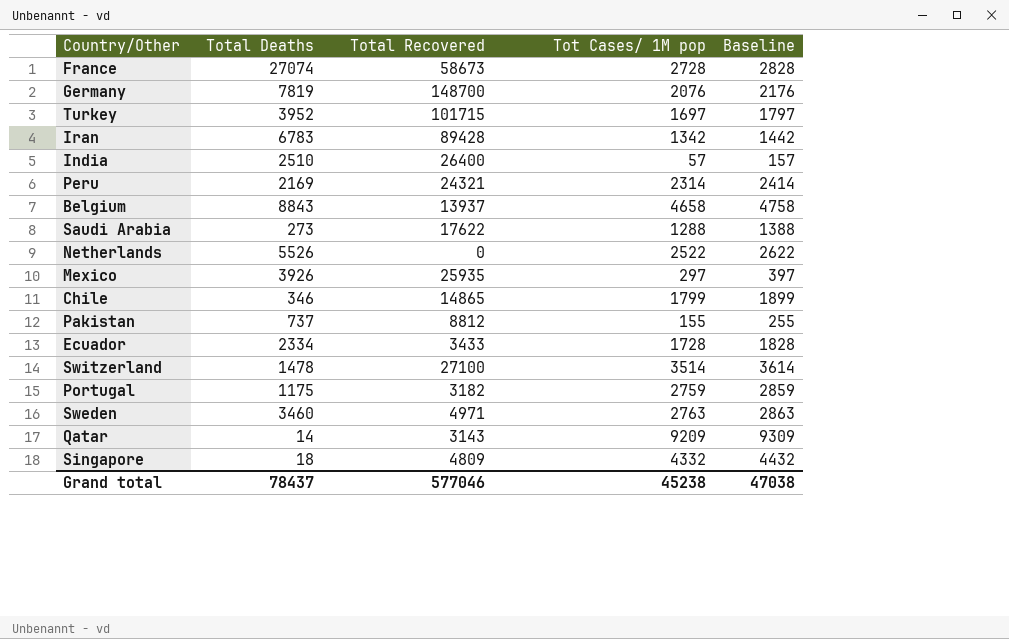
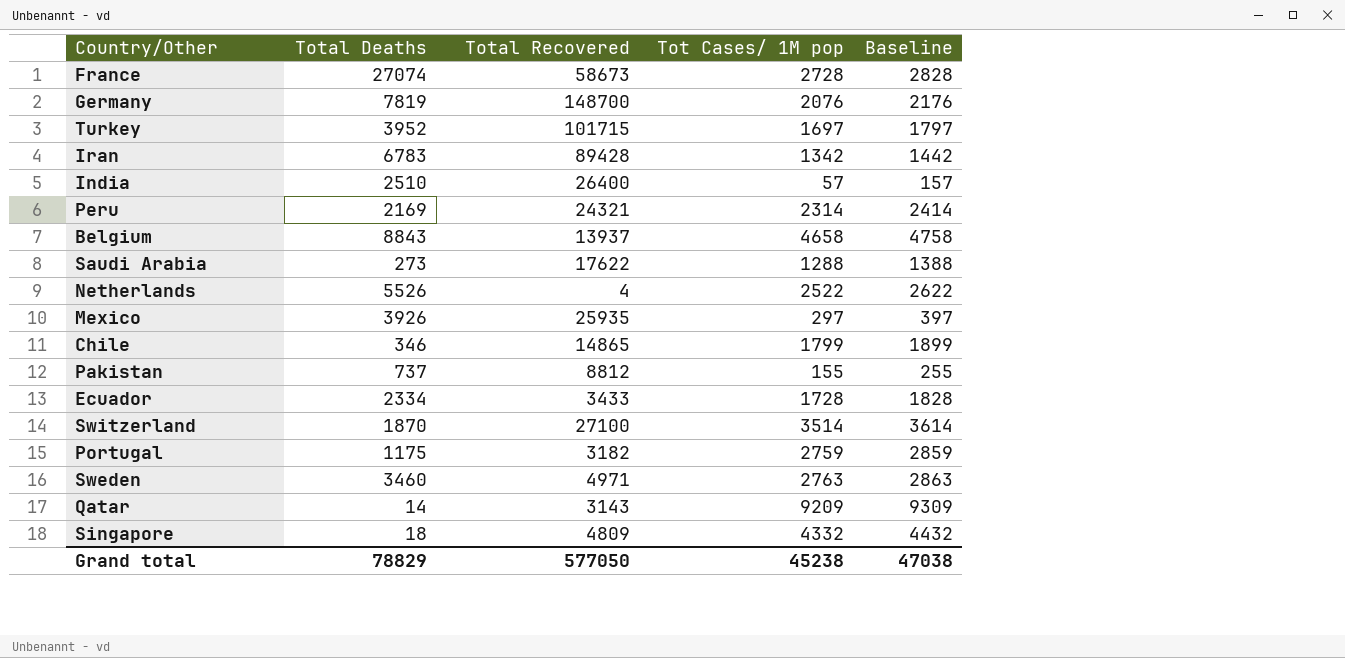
Netherlands | Total Recovered: 0 -> 4
Switzerland | Total Deaths: 1478 -> 1870
Grand total | Total Deaths: 78437 -> 78829
Grand total | Total Recovered: 577046 -> 577050

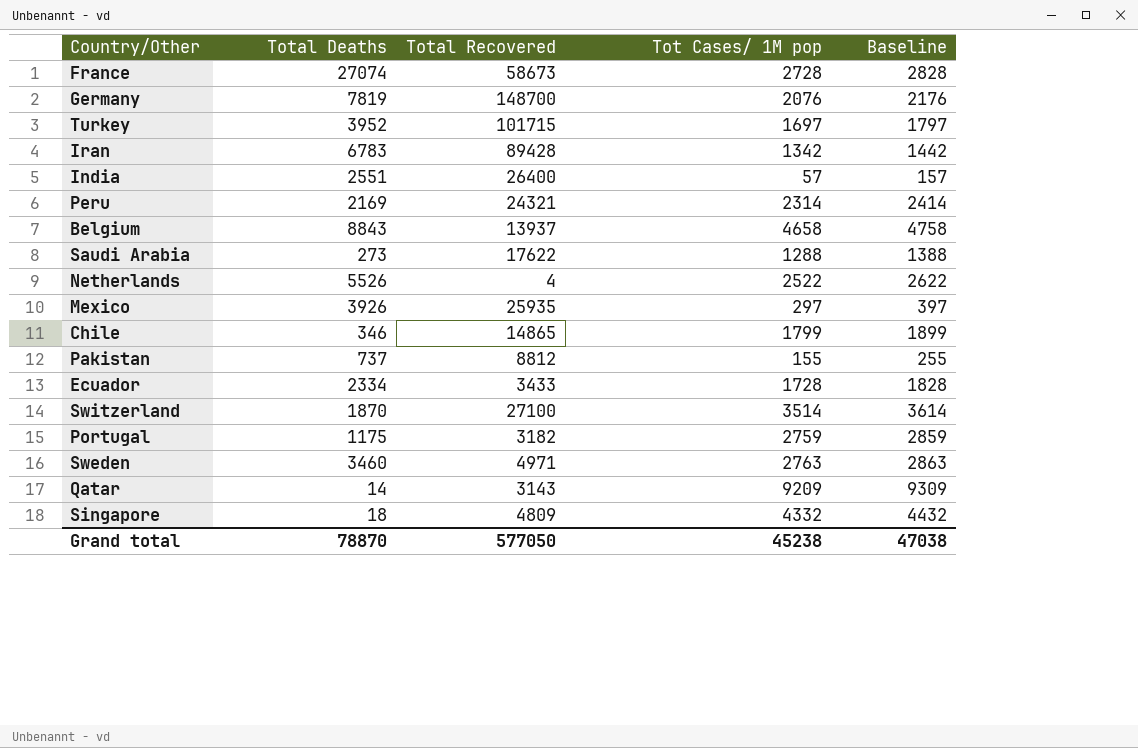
India | Total Deaths: 2510 -> 2551
Grand total | Total Deaths: 78829 -> 78870

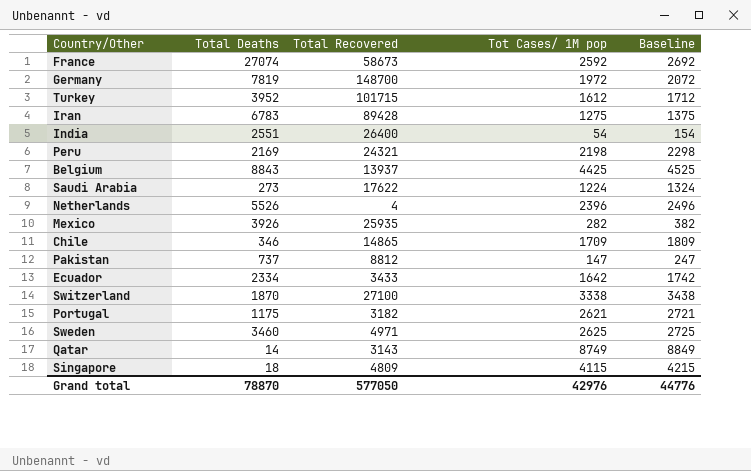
France | Tot Cases/ 1M pop: 2728 -> 2592
France | Baseline: 2828 -> 2692
Germany | Tot Cases/ 1M pop: 2076 -> 1972
Germany | Baseline: 2176 -> 2072
Turkey | Tot Cases/ 1M pop: 1697 -> 1612
Turkey | Baseline: 1797 -> 1712
Iran | Tot Cases/ 1M pop: 1342 -> 1275
Iran | Baseline: 1442 -> 1375
India | Tot Cases/ 1M pop: 57 -> 54
India | Baseline: 157 -> 154
Peru | Tot Cases/ 1M pop: 2314 -> 2198
Peru | Baseline: 2414 -> 2298
Belgium | Tot Cases/ 1M pop: 4658 -> 4425
Belgium | Baseline: 4758 -> 4525
Saudi Arabia | Tot Cases/ 1M pop: 1288 -> 1224
Saudi Arabia | Baseline: 1388 -> 1324
Netherlands | Tot Cases/ 1M pop: 2522 -> 2396
Netherlands | Baseline: 2622 -> 2496
Mexico | Tot Cases/ 1M pop: 297 -> 282
Mexico | Baseline: 397 -> 382
Chile | Tot Cases/ 1M pop: 1799 -> 1709
Chile | Baseline: 1899 -> 1809
Pakistan | Tot Cases/ 1M pop: 155 -> 147
Pakistan | Baseline: 255 -> 247
Ecuador | Tot Cases/ 1M pop: 1728 -> 1642
Ecuador | Baseline: 1828 -> 1742
Switzerland | Tot Cases/ 1M pop: 3514 -> 3338
Switzerland | Baseline: 3614 -> 3438
Portugal | Tot Cases/ 1M pop: 2759 -> 2621
Portugal | Baseline: 2859 -> 2721
Sweden | Tot Cases/ 1M pop: 2763 -> 2625
Sweden | Baseline: 2863 -> 2725
Qatar | Tot Cases/ 1M pop: 9209 -> 8749
Qatar | Baseline: 9309 -> 8849
Singapore | Tot Cases/ 1M pop: 4332 -> 4115
Singapore | Baseline: 4432 -> 4215
Grand total | Tot Cases/ 1M pop: 45238 -> 42976
Grand total | Baseline: 47038 -> 44776

